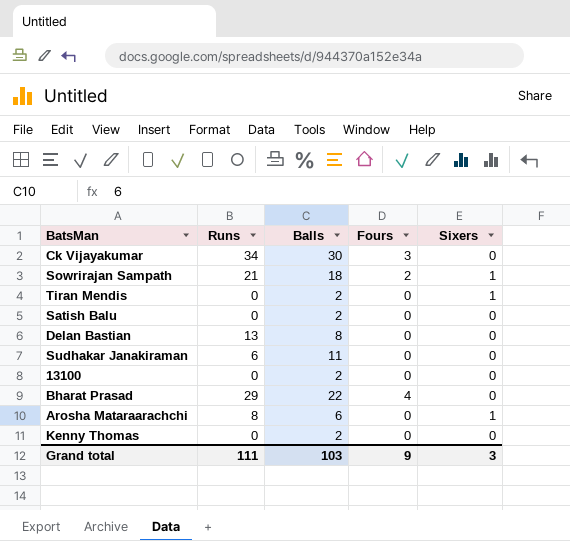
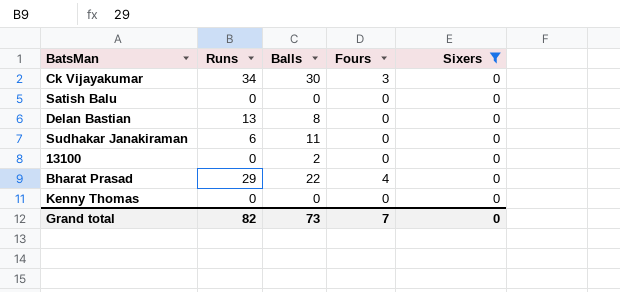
filter: none -> Sixers = 0
Satish Balu | Balls: 2 -> 0
Kenny Thomas | Balls: 2 -> 0
Grand total | Runs: 111 -> 82
Grand total | Balls: 103 -> 73
Grand total | Fours: 9 -> 7
Grand total | Sixers: 3 -> 0

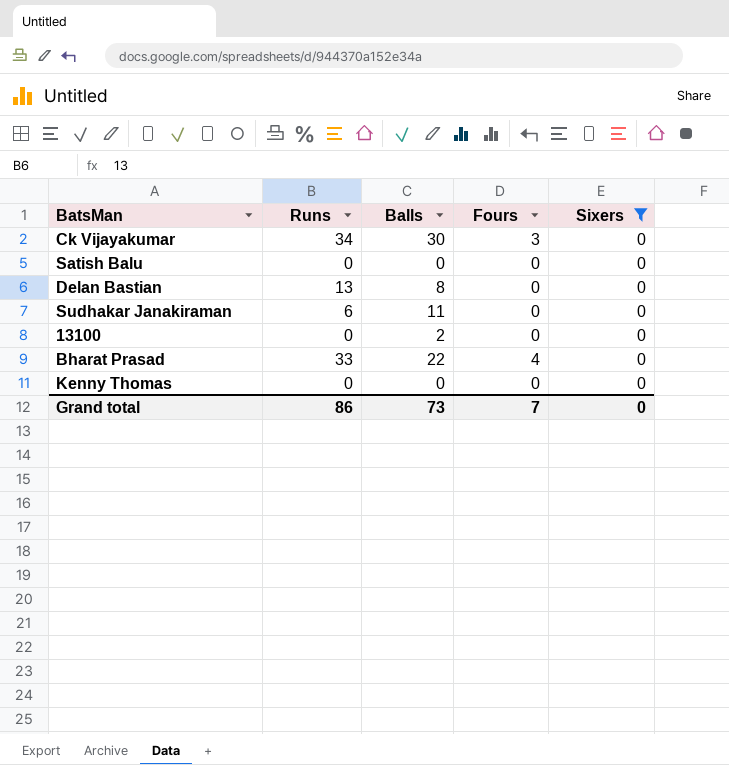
Bharat Prasad | Runs: 29 -> 33
Grand total | Runs: 82 -> 86

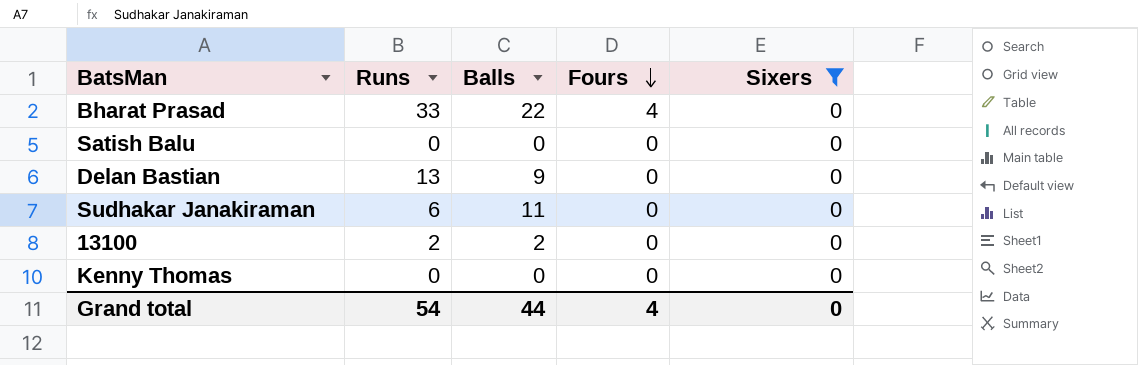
row order: none -> Fours descending
row Ck Vijayakumar: 34 | 30 | 3 | 0 -> none
Delan Bastian | Balls: 8 -> 9
13100 | Runs: 0 -> 2
Grand total | Runs: 86 -> 54
Grand total | Balls: 73 -> 44
Grand total | Fours: 7 -> 4

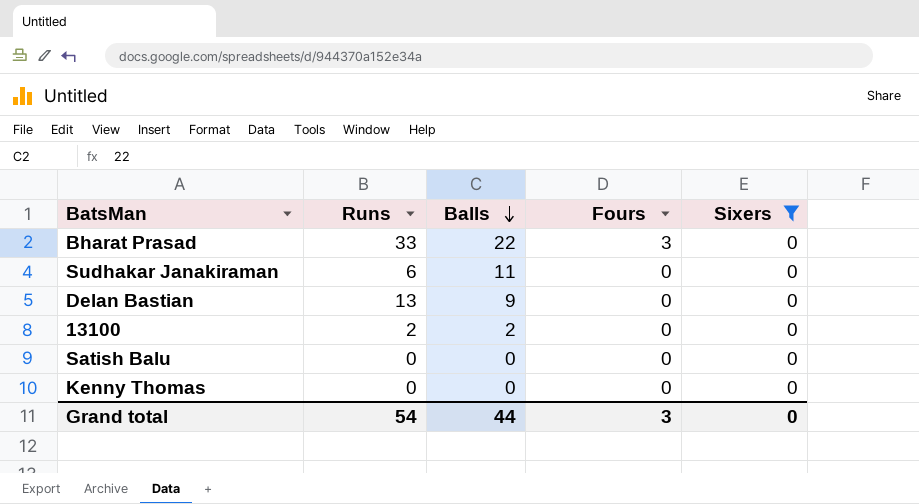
row order: Fours descending -> Balls descending
Bharat Prasad | Fours: 4 -> 3
Grand total | Fours: 4 -> 3

